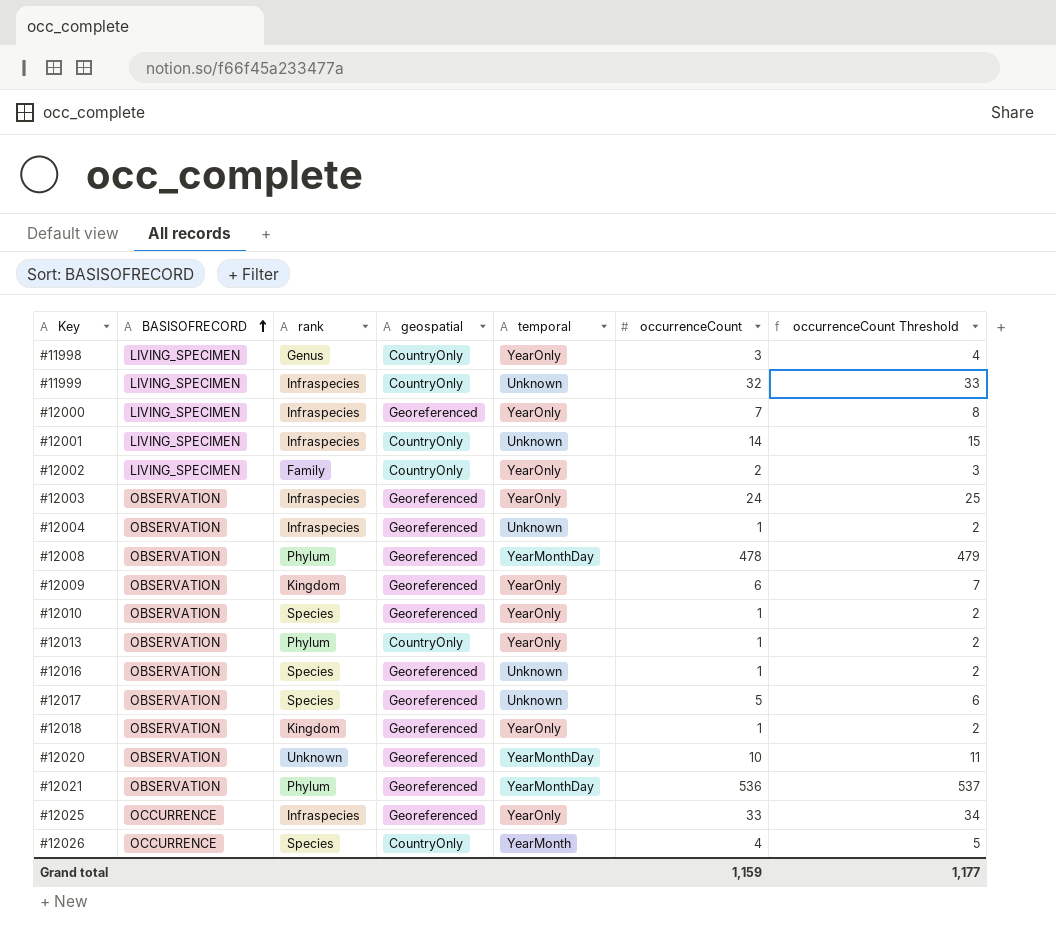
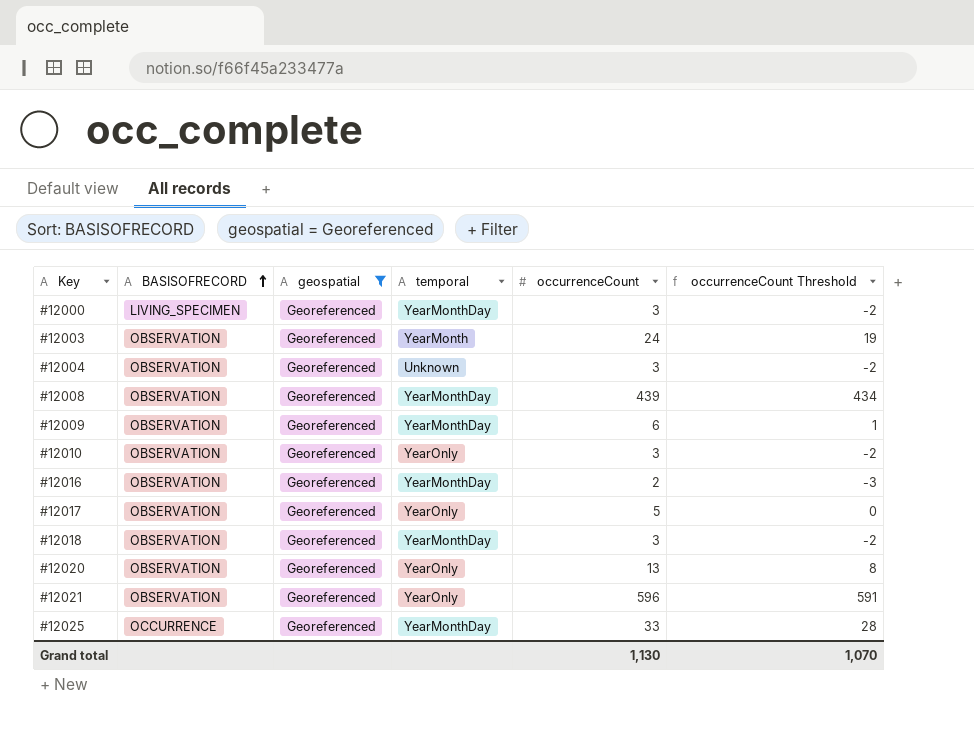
filter: none -> geospatial = Georeferenced
column rank | position: 3 -> none
column occurrenceCount Threshold | formula: [occurrenceCount] + 1 -> [occurrenceCount] - 5
#12000 | temporal: YearOnly -> YearMonthDay
#12000 | occurrenceCount: 7 -> 3
#12003 | temporal: YearOnly -> YearMonth
#12004 | occurrenceCount: 1 -> 3
#12008 | occurrenceCount: 478 -> 439
#12009 | temporal: YearOnly -> YearMonthDay
#12010 | occurrenceCount: 1 -> 3
#12016 | temporal: Unknown -> YearMonthDay
#12016 | occurrenceCount: 1 -> 2
#12017 | temporal: Unknown -> YearOnly
#12018 | temporal: YearOnly -> YearMonthDay
#12018 | occurrenceCount: 1 -> 3
#12020 | temporal: YearMonthDay -> YearOnly
#12020 | occurrenceCount: 10 -> 13
#12021 | temporal: YearMonthDay -> YearOnly
#12021 | occurrenceCount: 536 -> 596
#12025 | temporal: YearOnly -> YearMonthDay
Grand total | occurrenceCount: 1,159 -> 1,130
Grand total | occurrenceCount Threshold: 1,177 -> 1,070

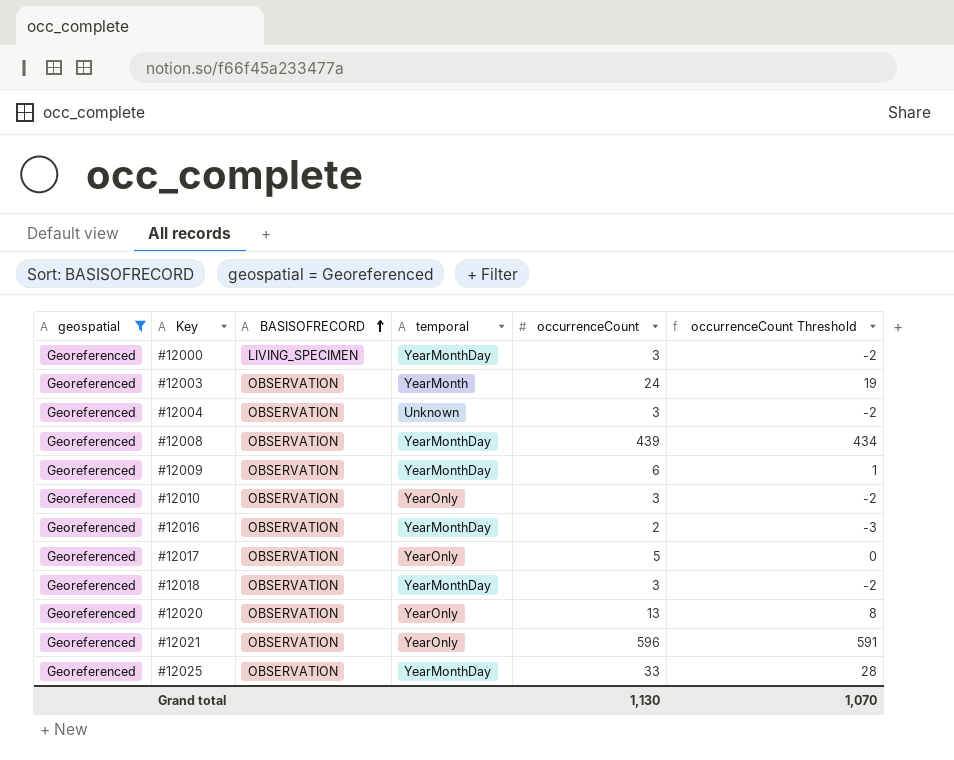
column geospatial | position: 3 -> 1
#12025 | BASISOFRECORD: OCCURRENCE -> OBSERVATION

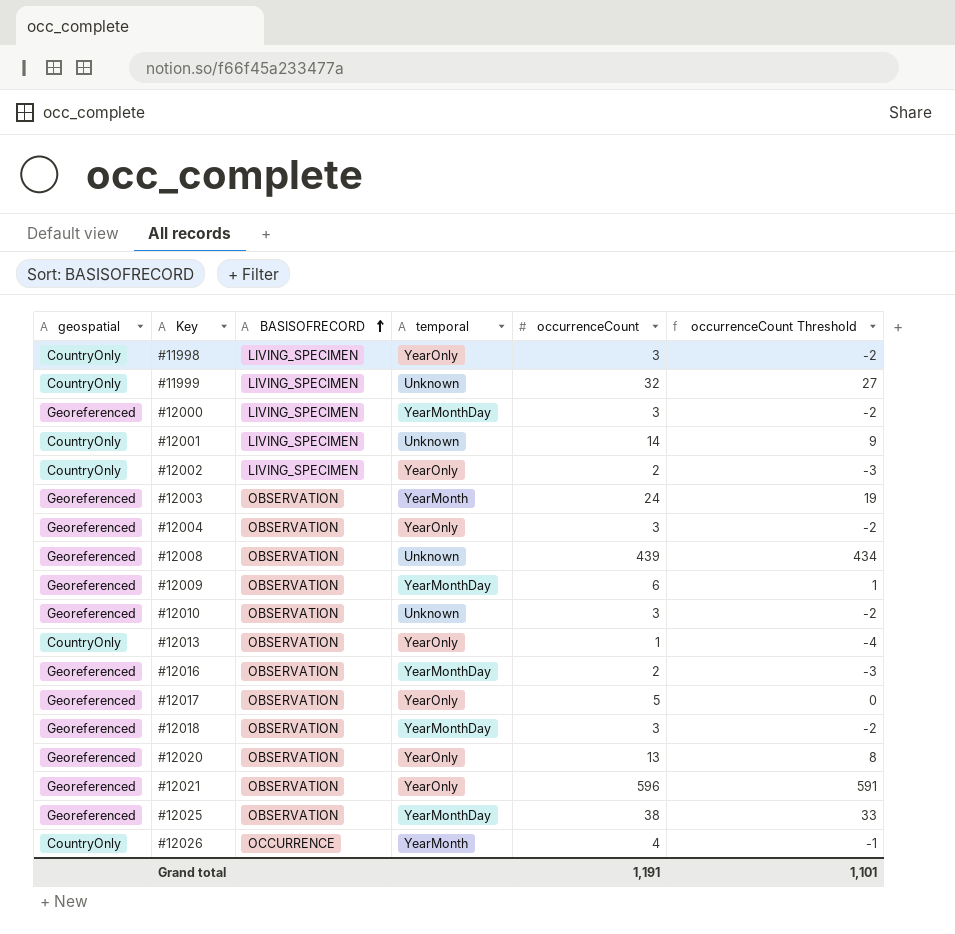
filter: geospatial = Georeferenced -> none
#12004 | temporal: Unknown -> YearOnly
#12008 | temporal: YearMonthDay -> Unknown
#12010 | temporal: YearOnly -> Unknown
#12025 | occurrenceCount: 33 -> 38
#12025 | occurrenceCount Threshold: 28 -> 33
Grand total | occurrenceCount: 1,130 -> 1,191
Grand total | occurrenceCount Threshold: 1,070 -> 1,101

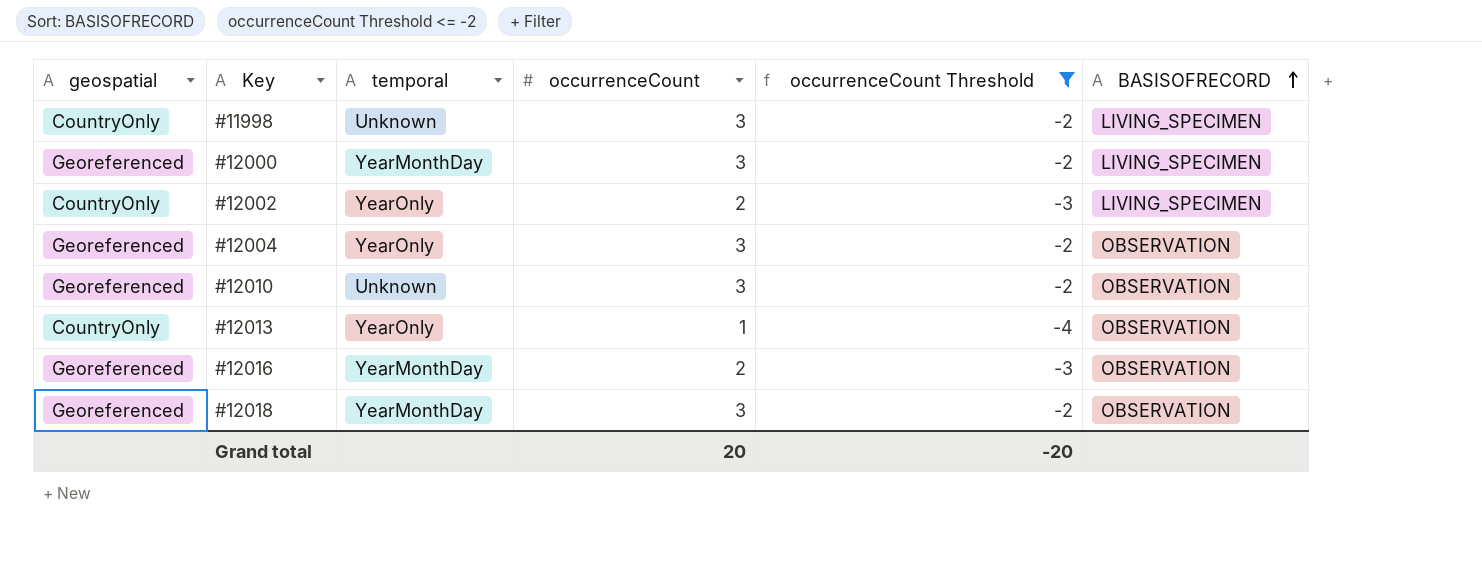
filter: none -> occurrenceCount Threshold <= -2
column BASISOFRECORD | position: 3 -> 6
#11998 | temporal: YearOnly -> Unknown
Grand total | occurrenceCount: 1,191 -> 20
Grand total | occurrenceCount Threshold: 1,101 -> -20

